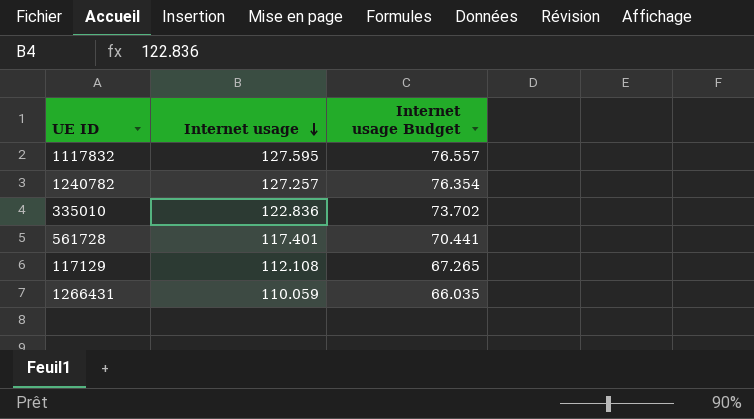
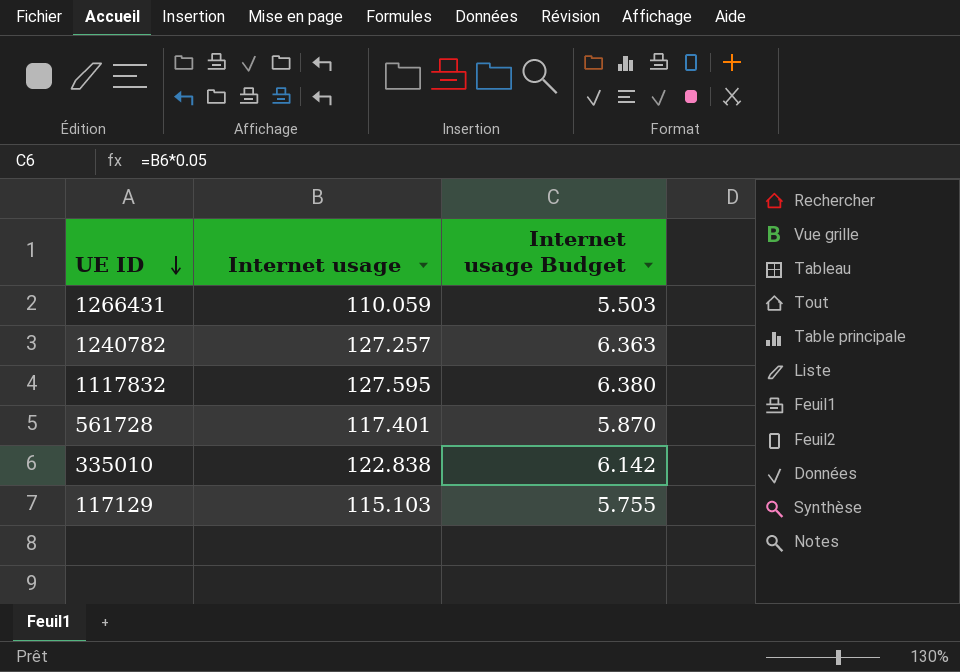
row order: Internet usage descending -> UE ID descending
column Internet usage Budget | formula: [Internet usage] * 0.6 -> [Internet usage] * 0.05
335010 | Internet usage: 122.836 -> 122.838
117129 | Internet usage: 112.108 -> 115.103

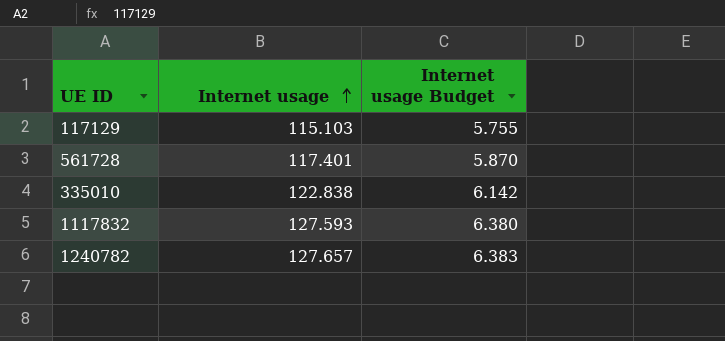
row order: UE ID descending -> Internet usage ascending
row 1266431: 110.059 | 5.503 -> none
1117832 | Internet usage: 127.595 -> 127.593
1240782 | Internet usage: 127.257 -> 127.657
1240782 | Internet usage Budget: 6.363 -> 6.383

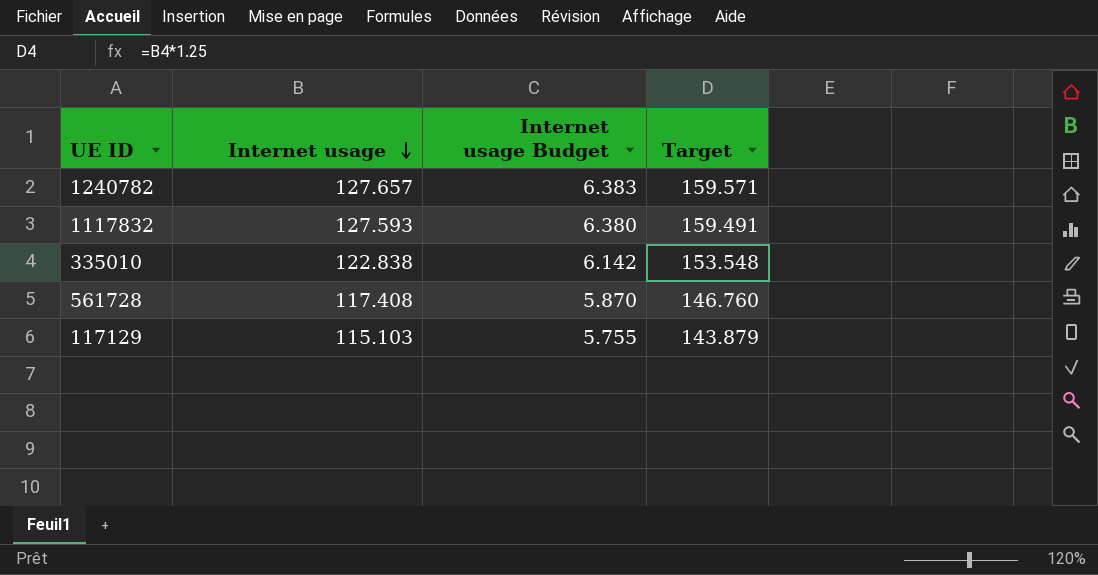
row order: Internet usage ascending -> Internet usage descending
column Target | formula: none -> [Internet usage] * 1.25
561728 | Internet usage: 117.401 -> 117.408

